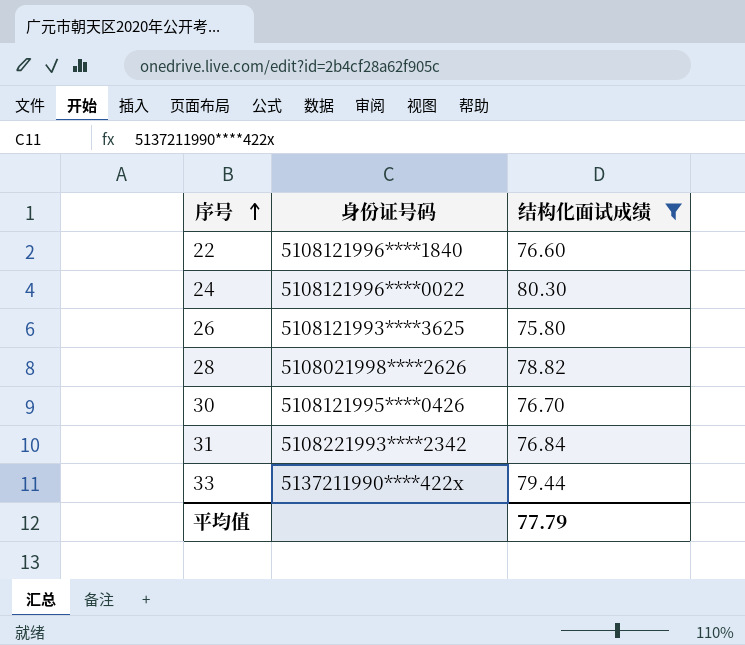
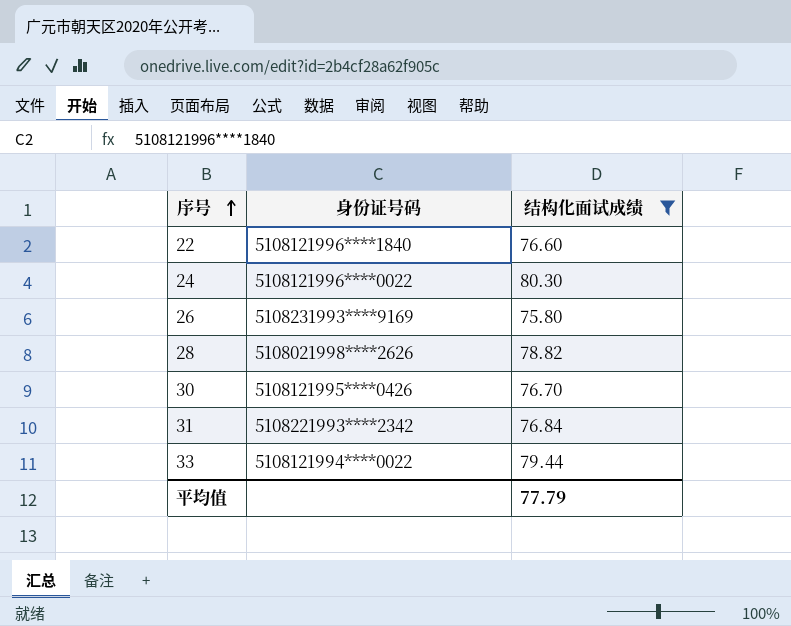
26 | 身份证号码: 5108121993****3625 -> 5108231993****9169
33 | 身份证号码: 5137211990****422x -> 5108121994****0022

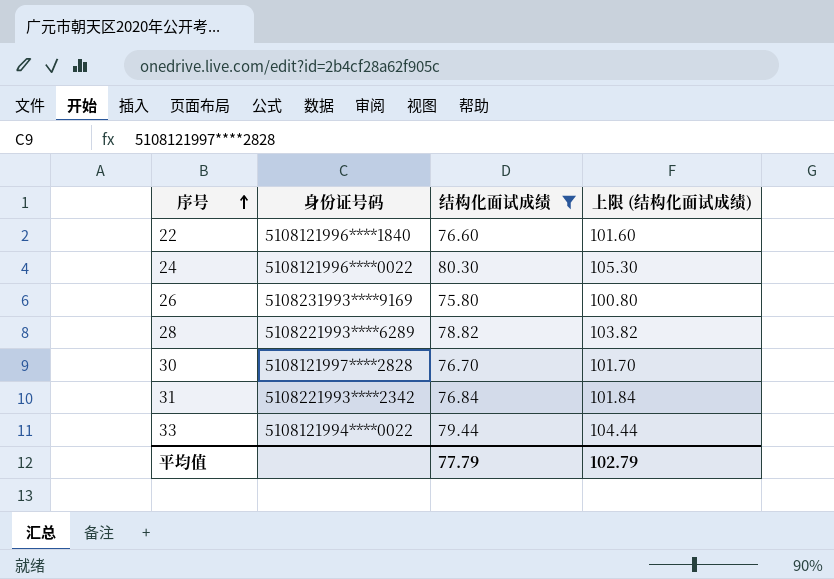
column 上限 (结构化面试成绩) | formula: none -> [结构化面试成绩] + 25
28 | 身份证号码: 5108021998****2626 -> 5108221993****6289
30 | 身份证号码: 5108121995****0426 -> 5108121997****2828

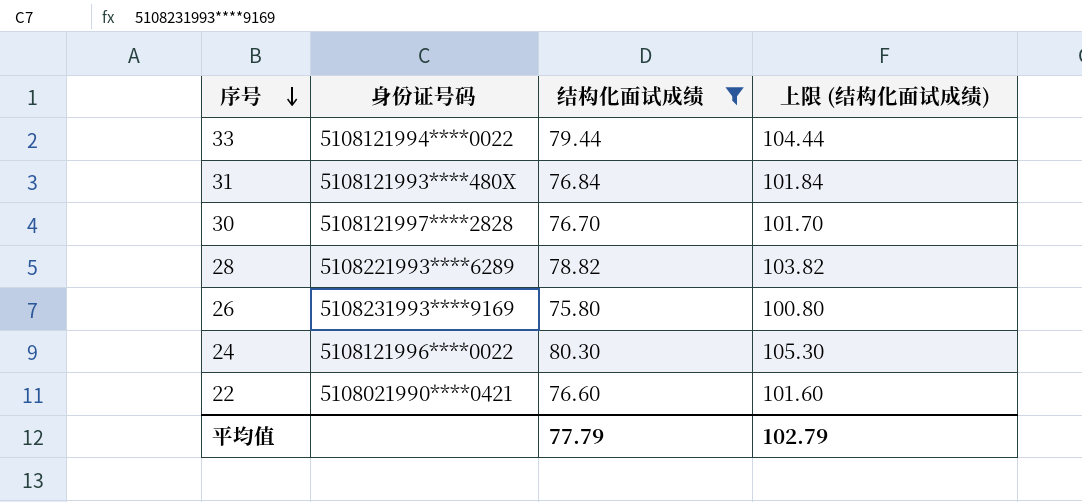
row order: 序号 ascending -> 序号 descending
31 | 身份证号码: 5108221993****2342 -> 5108121993****480X
22 | 身份证号码: 5108121996****1840 -> 5108021990****0421

